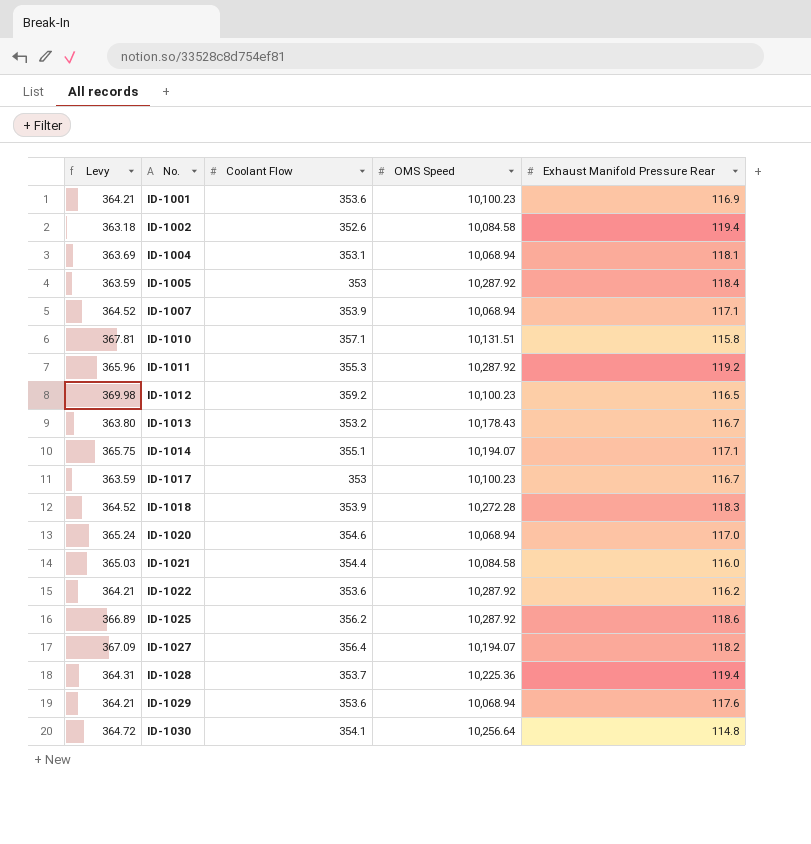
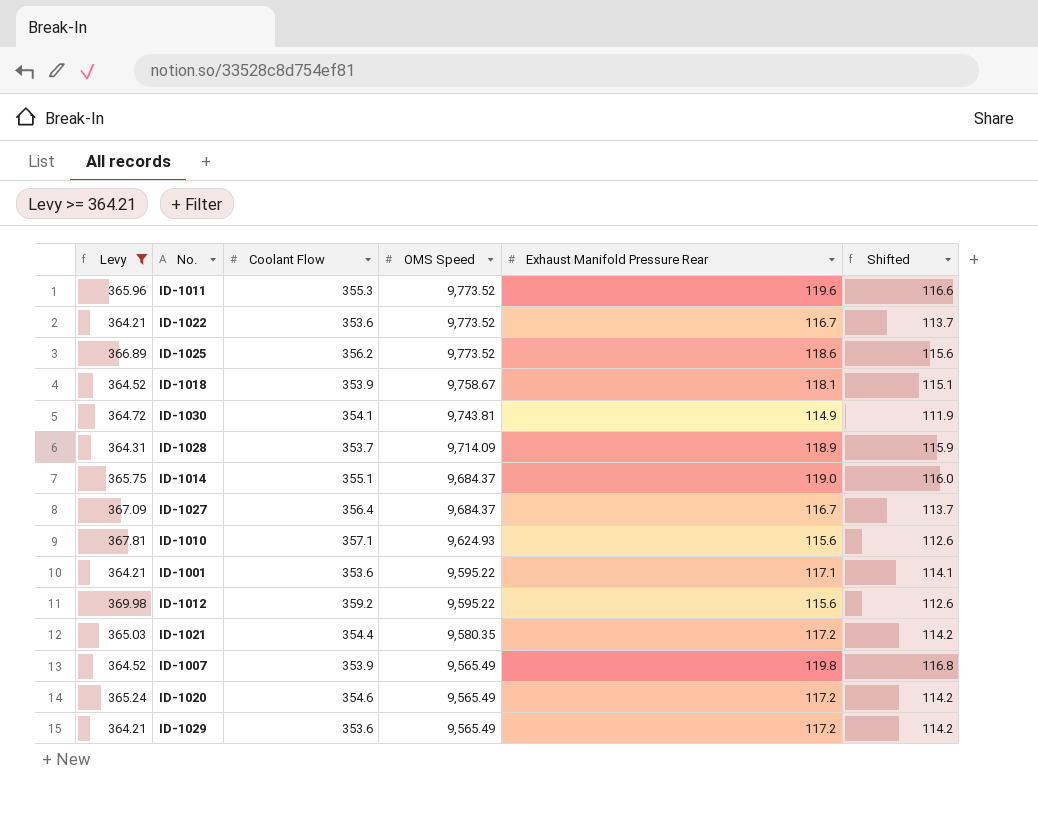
filter: none -> Levy >= 364.21
row order: No. ascending -> OMS Speed descending
column Shifted | formula: none -> [Exhaust Manifold Pressure Rear] - 3
ID-1011 | OMS Speed: 10,287.92 -> 9,773.52
ID-1011 | Exhaust Manifold Pressure Rear: 119.2 -> 119.6
ID-1022 | OMS Speed: 10,287.92 -> 9,773.52
ID-1022 | Exhaust Manifold Pressure Rear: 116.2 -> 116.7
ID-1025 | OMS Speed: 10,287.92 -> 9,773.52
ID-1018 | OMS Speed: 10,272.28 -> 9,758.67
ID-1018 | Exhaust Manifold Pressure Rear: 118.3 -> 118.1
ID-1030 | OMS Speed: 10,256.64 -> 9,743.81
ID-1030 | Exhaust Manifold Pressure Rear: 114.8 -> 114.9
ID-1028 | OMS Speed: 10,225.36 -> 9,714.09
ID-1028 | Exhaust Manifold Pressure Rear: 119.4 -> 118.9
ID-1014 | OMS Speed: 10,194.07 -> 9,684.37
ID-1014 | Exhaust Manifold Pressure Rear: 117.1 -> 119.0
ID-1027 | OMS Speed: 10,194.07 -> 9,684.37
ID-1027 | Exhaust Manifold Pressure Rear: 118.2 -> 116.7
ID-1010 | OMS Speed: 10,131.51 -> 9,624.93
ID-1010 | Exhaust Manifold Pressure Rear: 115.8 -> 115.6
ID-1001 | OMS Speed: 10,100.23 -> 9,595.22
ID-1001 | Exhaust Manifold Pressure Rear: 116.9 -> 117.1
ID-1012 | OMS Speed: 10,100.23 -> 9,595.22
ID-1012 | Exhaust Manifold Pressure Rear: 116.5 -> 115.6
ID-1021 | OMS Speed: 10,084.58 -> 9,580.35
ID-1021 | Exhaust Manifold Pressure Rear: 116.0 -> 117.2
ID-1007 | OMS Speed: 10,068.94 -> 9,565.49
ID-1007 | Exhaust Manifold Pressure Rear: 117.1 -> 119.8
ID-1020 | OMS Speed: 10,068.94 -> 9,565.49
ID-1020 | Exhaust Manifold Pressure Rear: 117.0 -> 117.2
ID-1029 | OMS Speed: 10,068.94 -> 9,565.49
ID-1029 | Exhaust Manifold Pressure Rear: 117.6 -> 117.2

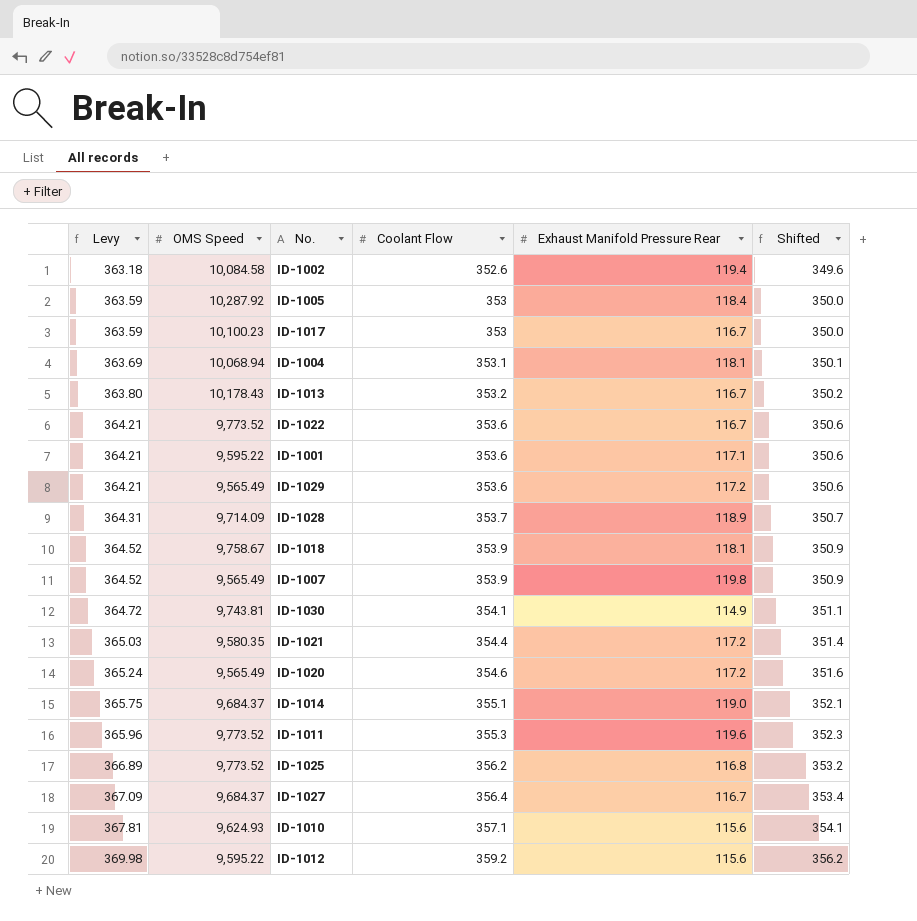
filter: Levy >= 364.21 -> none
row order: OMS Speed descending -> Levy ascending
column OMS Speed | position: 4 -> 2
column Shifted | formula: [Exhaust Manifold Pressure Rear] - 3 -> [Coolant Flow] - 3
ID-1025 | Exhaust Manifold Pressure Rear: 118.6 -> 116.8

